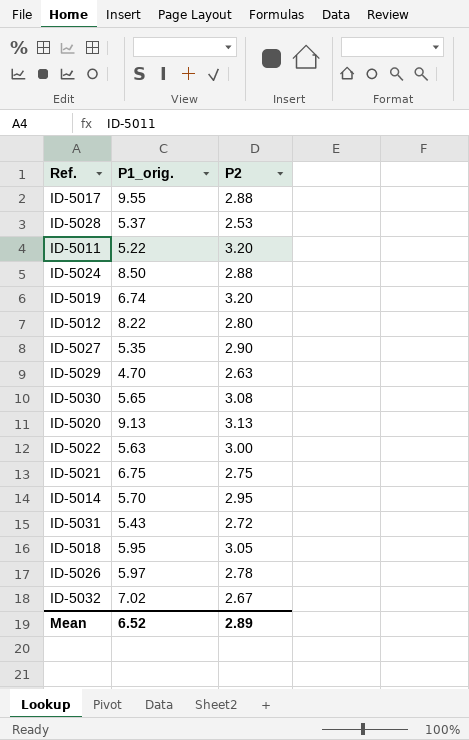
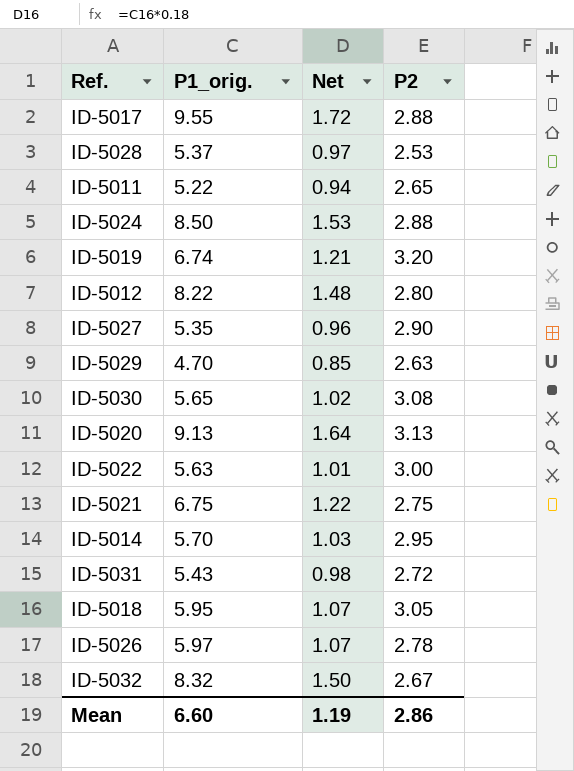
column Net | formula: none -> [P1_orig.] * 0.18
ID-5011 | P2: 3.20 -> 2.65
ID-5032 | P1_orig.: 7.02 -> 8.32
Mean | P1_orig.: 6.52 -> 6.60
Mean | P2: 2.89 -> 2.86

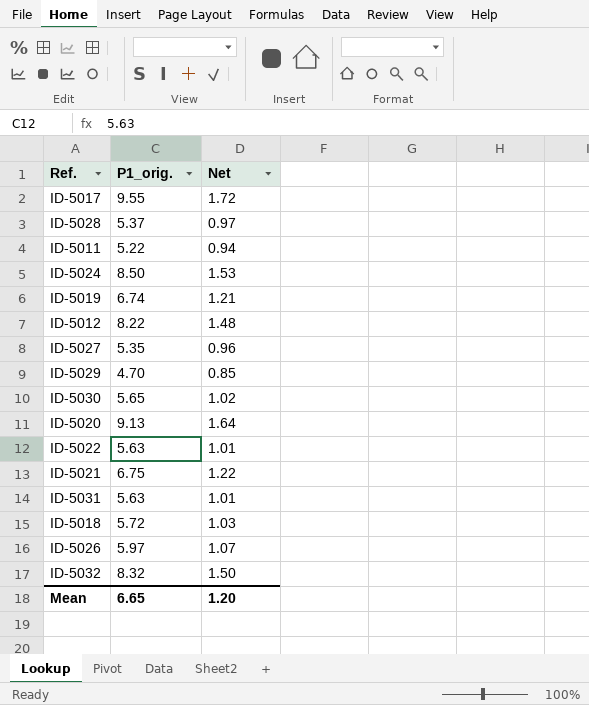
column P2 | position: 4 -> none
row ID-5014: 5.70 | 1.03 | 2.95 -> none
ID-5031 | P1_orig.: 5.43 -> 5.63
ID-5031 | Net: 0.98 -> 1.01
ID-5018 | P1_orig.: 5.95 -> 5.72
ID-5018 | Net: 1.07 -> 1.03
Mean | P1_orig.: 6.60 -> 6.65
Mean | Net: 1.19 -> 1.20

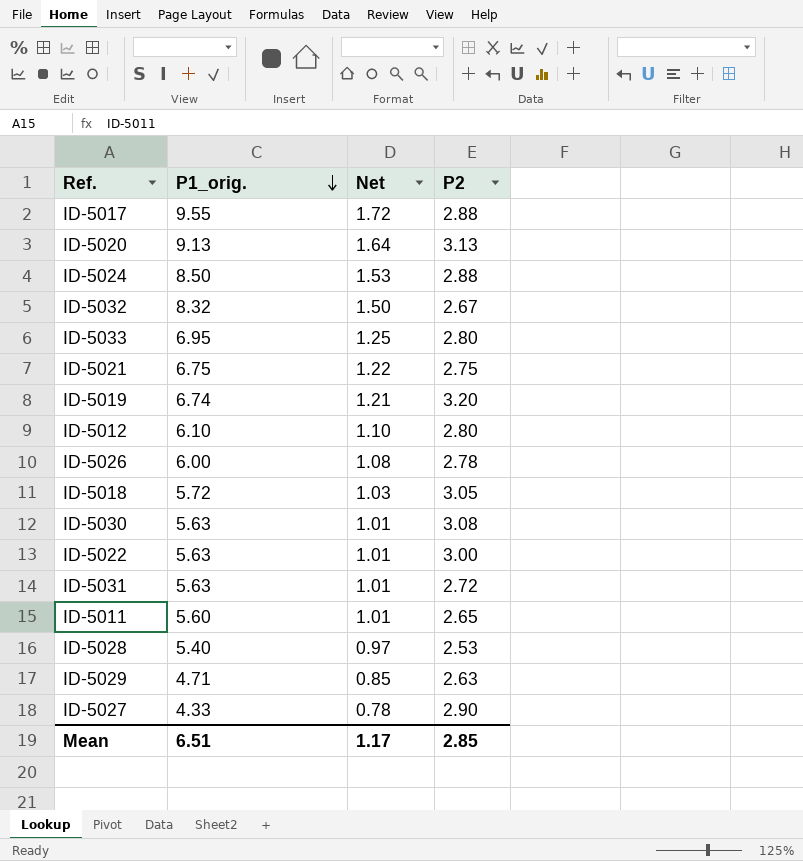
row order: none -> P1_orig. descending
column P2 | position: none -> 4
row ID-5033: none -> 6.95 | 1.25 | 2.80
ID-5012 | P1_orig.: 8.22 -> 6.10
ID-5012 | Net: 1.48 -> 1.10
ID-5026 | P1_orig.: 5.97 -> 6.00
ID-5026 | Net: 1.07 -> 1.08
ID-5030 | P1_orig.: 5.65 -> 5.63
ID-5030 | Net: 1.02 -> 1.01
ID-5011 | P1_orig.: 5.22 -> 5.60
ID-5011 | Net: 0.94 -> 1.01
ID-5028 | P1_orig.: 5.37 -> 5.40
ID-5029 | P1_orig.: 4.70 -> 4.71
ID-5027 | P1_orig.: 5.35 -> 4.33
ID-5027 | Net: 0.96 -> 0.78
Mean | P1_orig.: 6.65 -> 6.51
Mean | Net: 1.20 -> 1.17

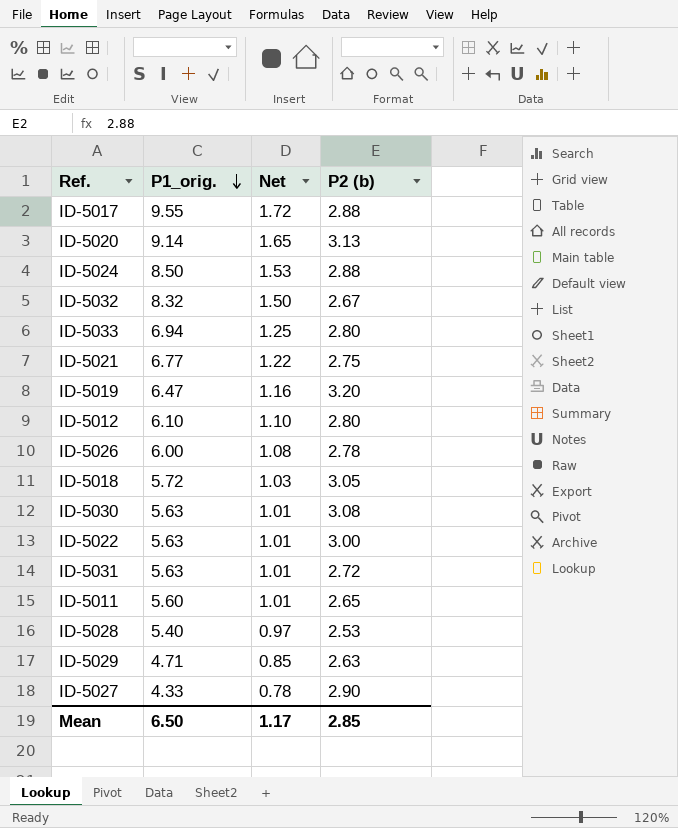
column name: P2 -> P2 (b)
ID-5020 | P1_orig.: 9.13 -> 9.14
ID-5020 | Net: 1.64 -> 1.65
ID-5033 | P1_orig.: 6.95 -> 6.94
ID-5021 | P1_orig.: 6.75 -> 6.77
ID-5019 | P1_orig.: 6.74 -> 6.47
ID-5019 | Net: 1.21 -> 1.16
Mean | P1_orig.: 6.51 -> 6.50

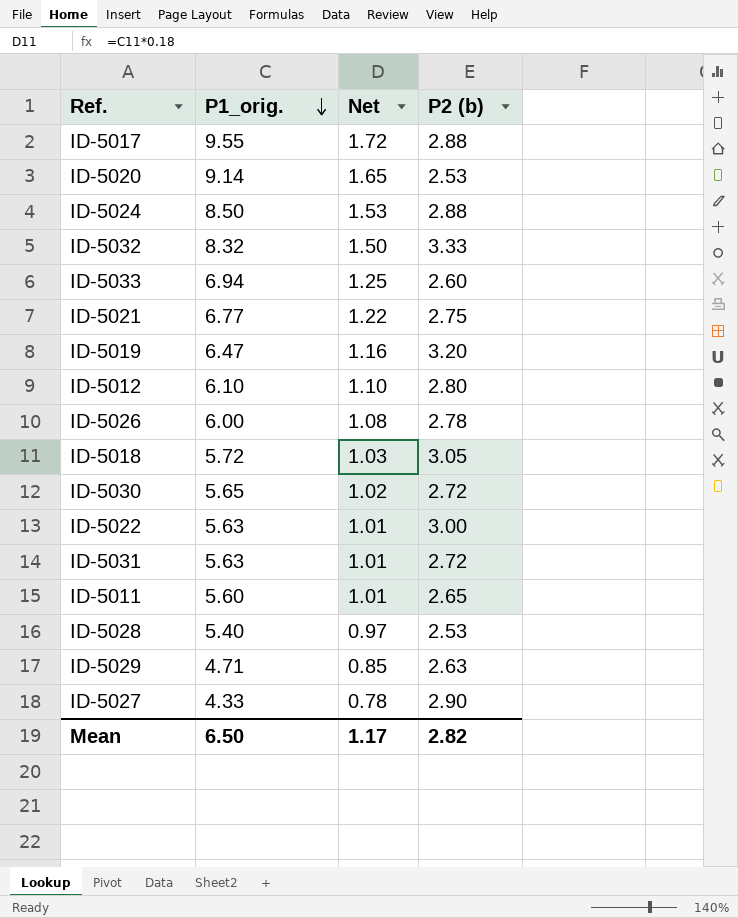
ID-5020 | P2 (b): 3.13 -> 2.53
ID-5032 | P2 (b): 2.67 -> 3.33
ID-5033 | P2 (b): 2.80 -> 2.60
ID-5030 | P1_orig.: 5.63 -> 5.65
ID-5030 | Net: 1.01 -> 1.02
ID-5030 | P2 (b): 3.08 -> 2.72
Mean | P2 (b): 2.85 -> 2.82

